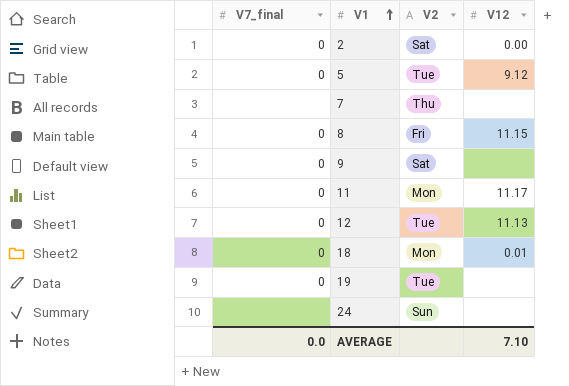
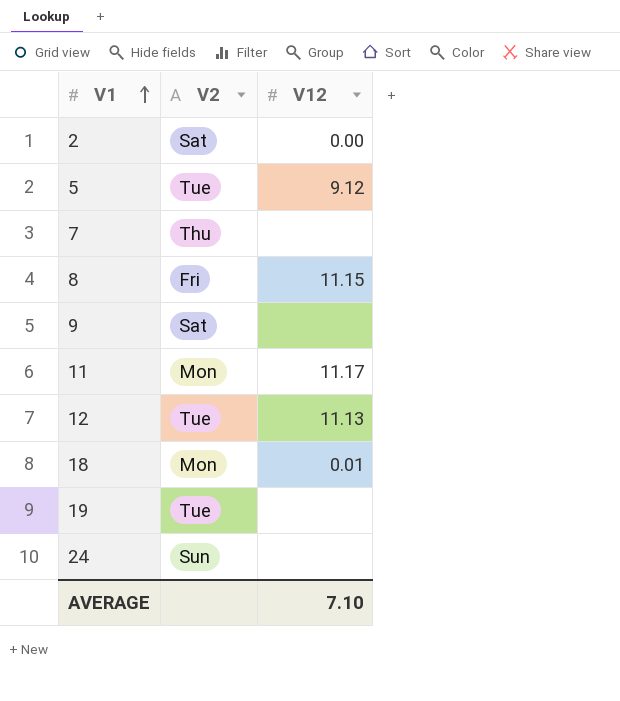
column V7_final | position: 1 -> none

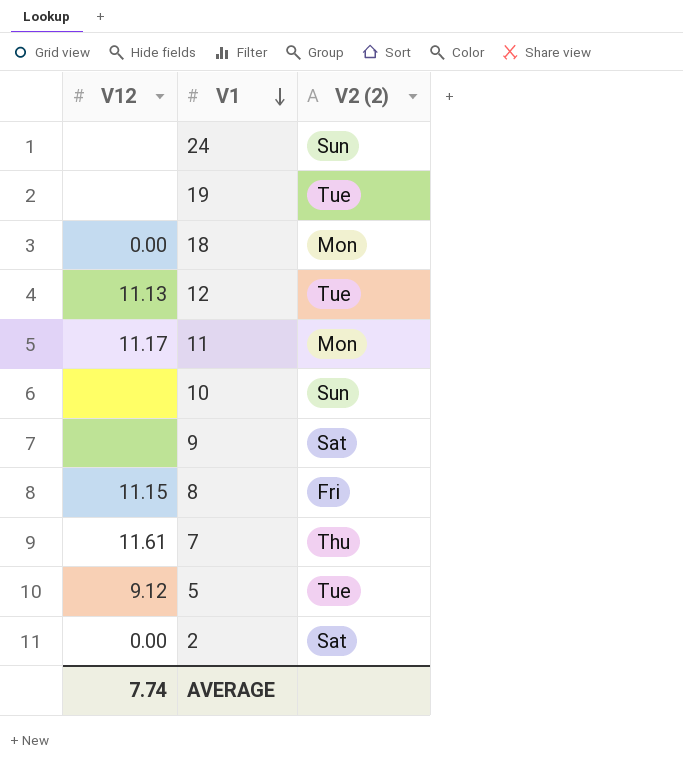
row order: V1 ascending -> V1 descending
column V12 | position: 3 -> 1
column name: V2 -> V2 (2)
18 | V12: 0.01 -> 0.00
row 10: none -> none | Sun
7 | V12: none -> 11.61
AVERAGE | V12: 7.10 -> 7.74

